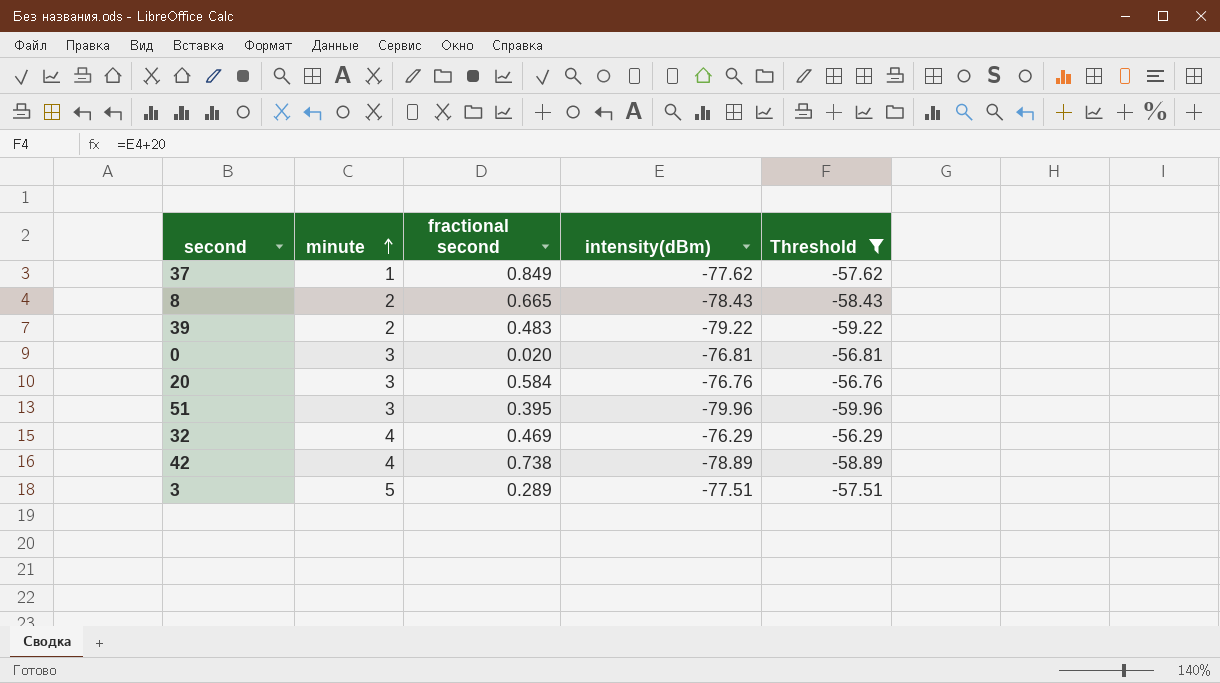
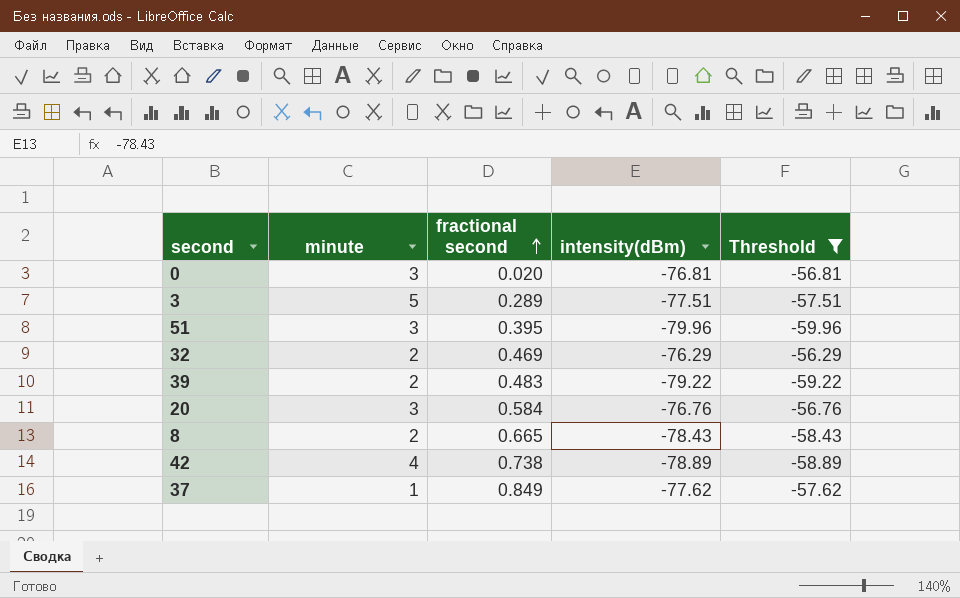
row order: minute ascending -> fractional second ascending
32 | minute: 4 -> 2

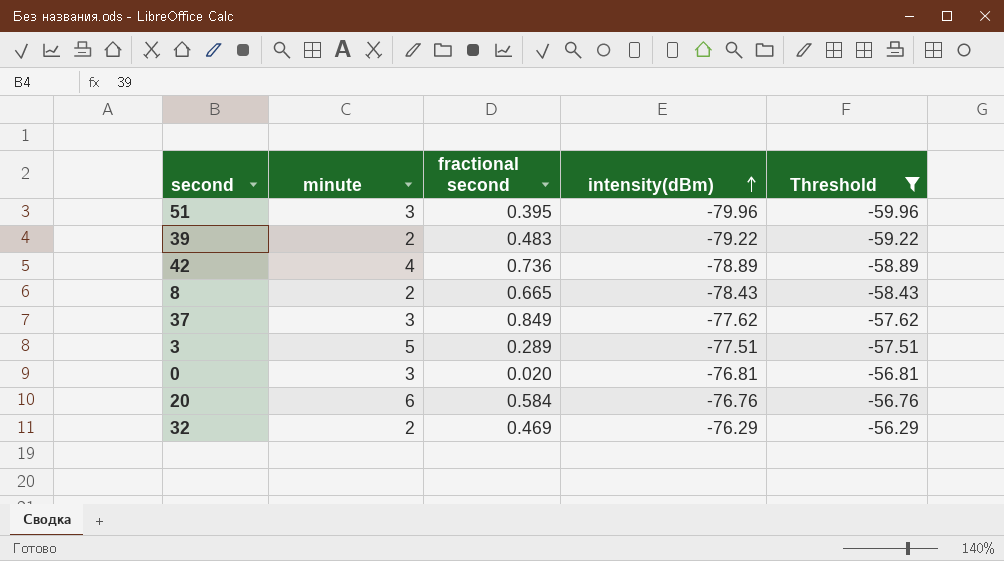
row order: fractional second ascending -> intensity(dBm) ascending
42 | fractional second: 0.738 -> 0.736
37 | minute: 1 -> 3
20 | minute: 3 -> 6

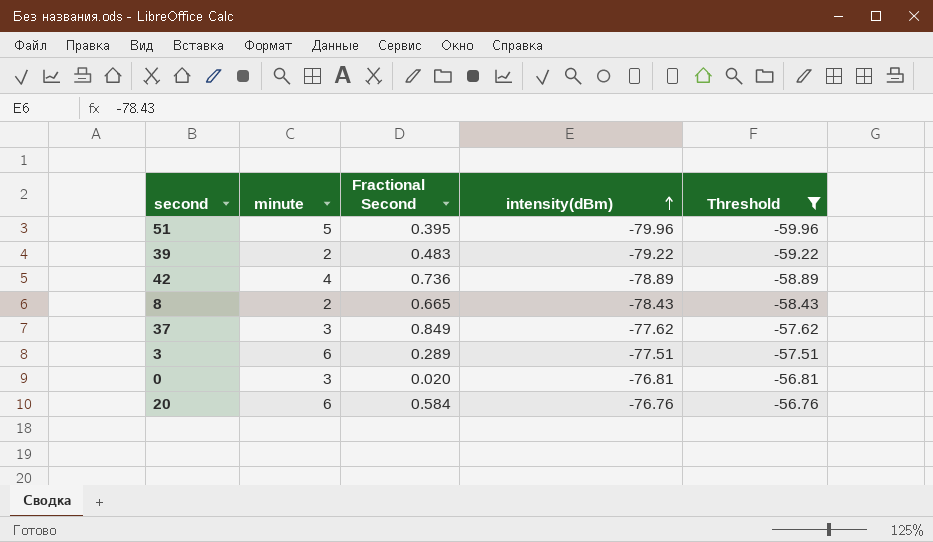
column name: fractional second -> Fractional Second
row 32: 2 | 0.469 | -76.29 | -56.29 -> none
51 | minute: 3 -> 5
3 | minute: 5 -> 6

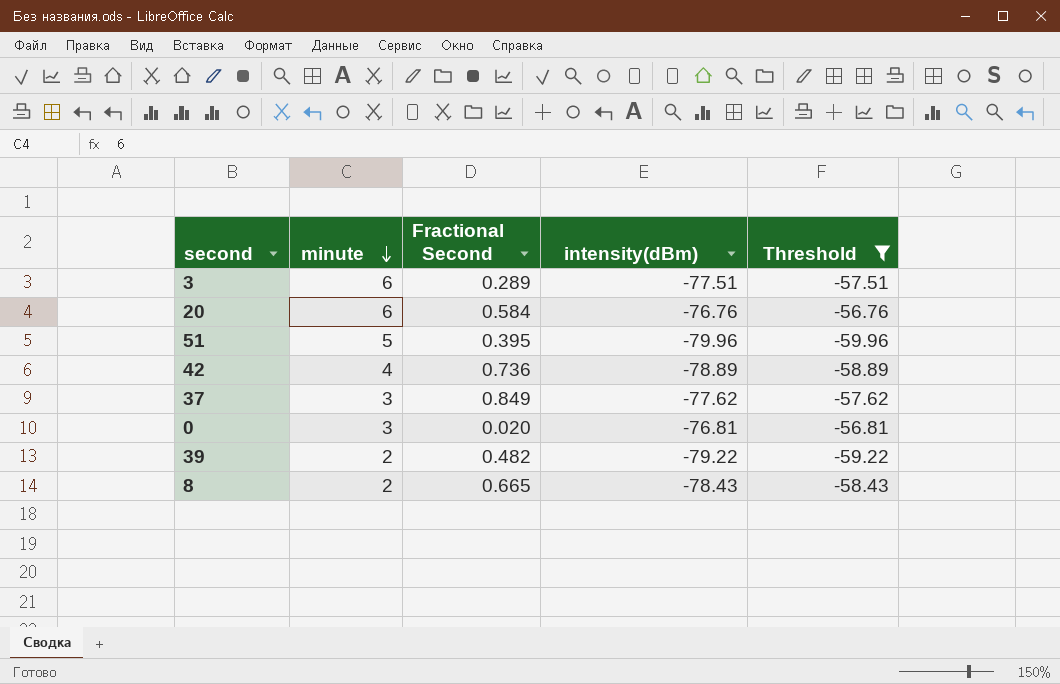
row order: intensity(dBm) ascending -> minute descending
39 | Fractional Second: 0.483 -> 0.482

